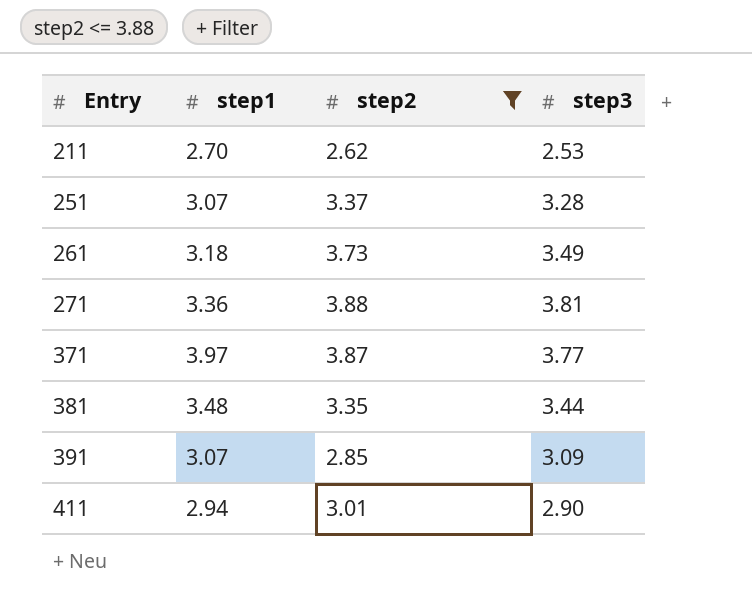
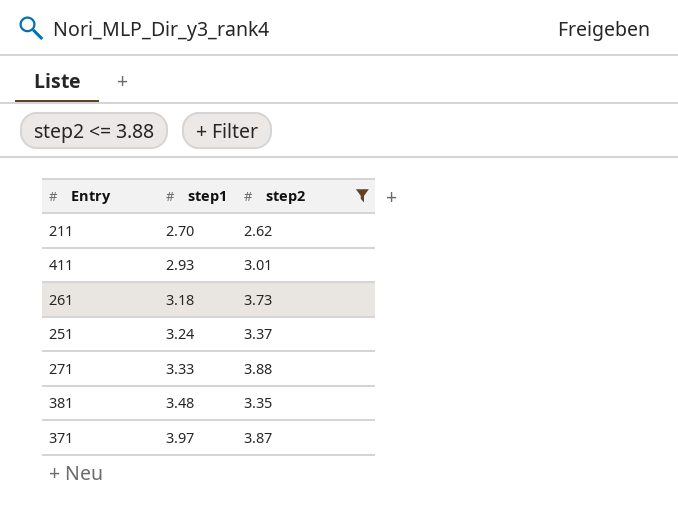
row order: Entry ascending -> step1 ascending
column step3 | position: 4 -> none
row 391: 3.07 | 2.85 | 3.09 -> none
411 | step1: 2.94 -> 2.93
251 | step1: 3.07 -> 3.24
271 | step1: 3.36 -> 3.33

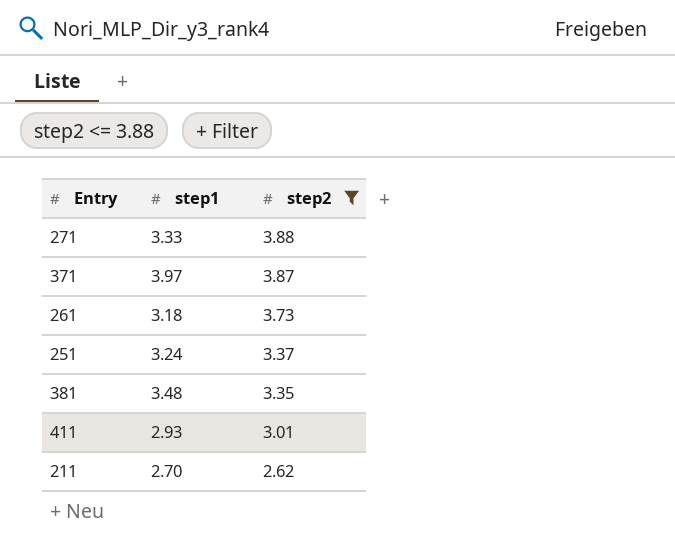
row order: step1 ascending -> step2 descending

